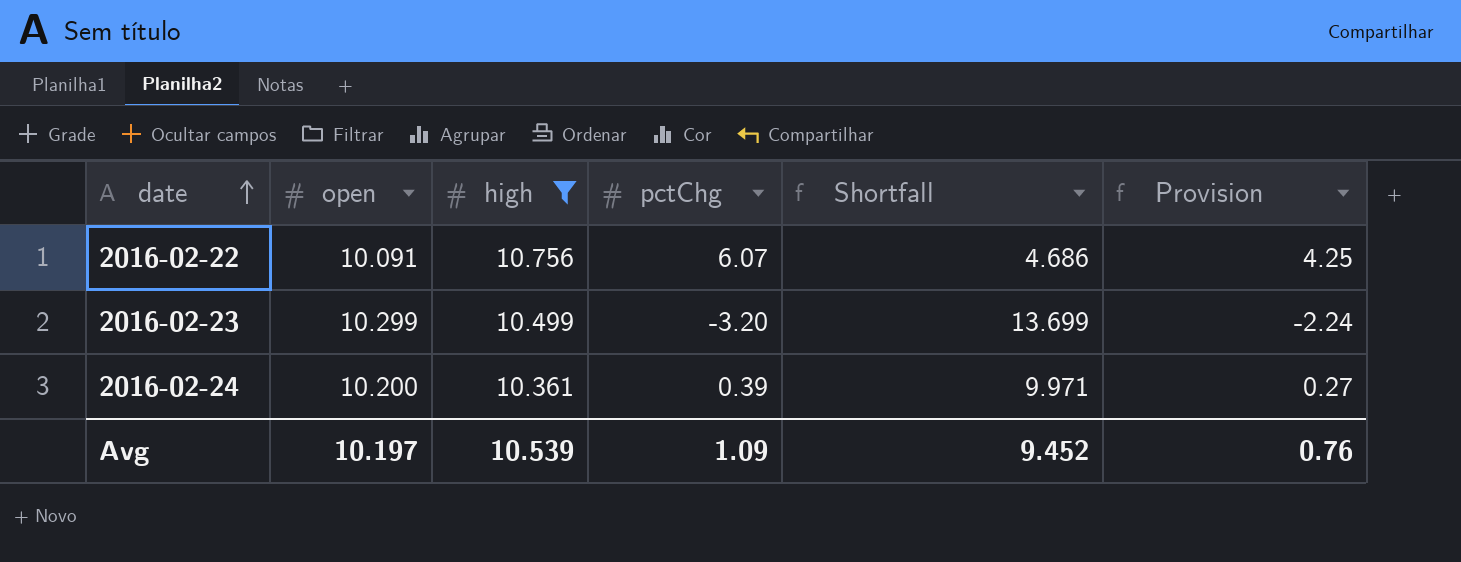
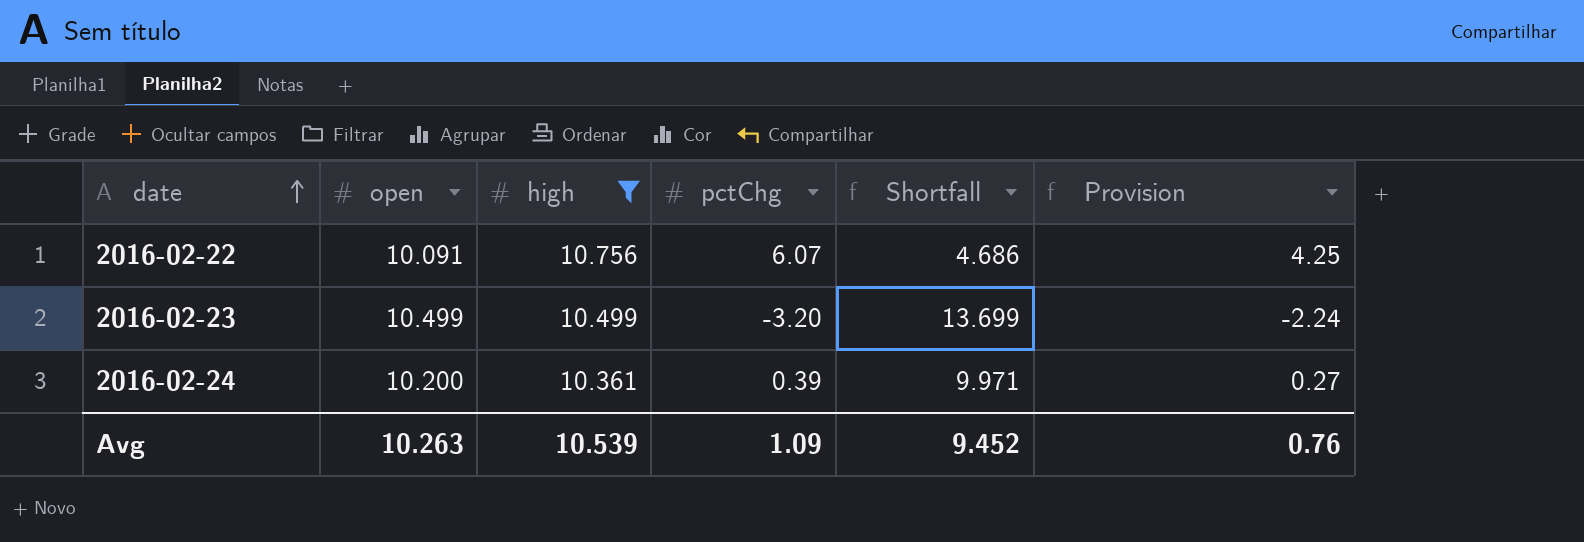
2016-02-23 | open: 10.299 -> 10.499
Avg | open: 10.197 -> 10.263

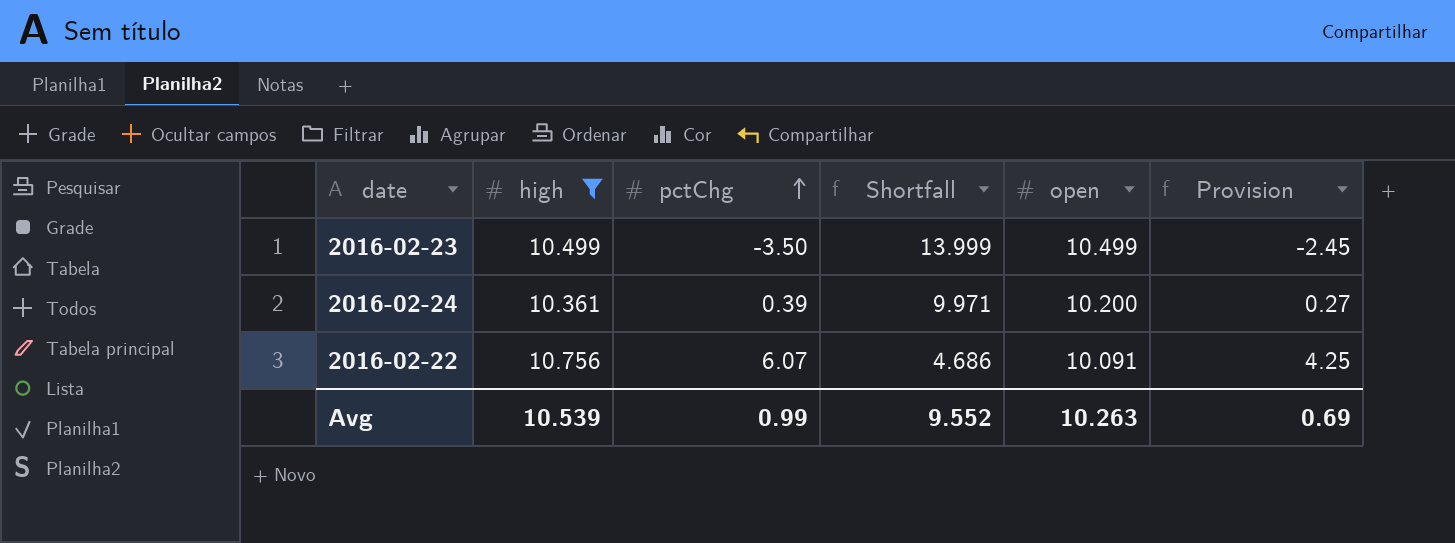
row order: date ascending -> pctChg ascending
column open | position: 2 -> 5
2016-02-23 | pctChg: -3.20 -> -3.50
2016-02-23 | Shortfall: 13.699 -> 13.999
2016-02-23 | Provision: -2.24 -> -2.45
Avg | pctChg: 1.09 -> 0.99
Avg | Shortfall: 9.452 -> 9.552
Avg | Provision: 0.76 -> 0.69

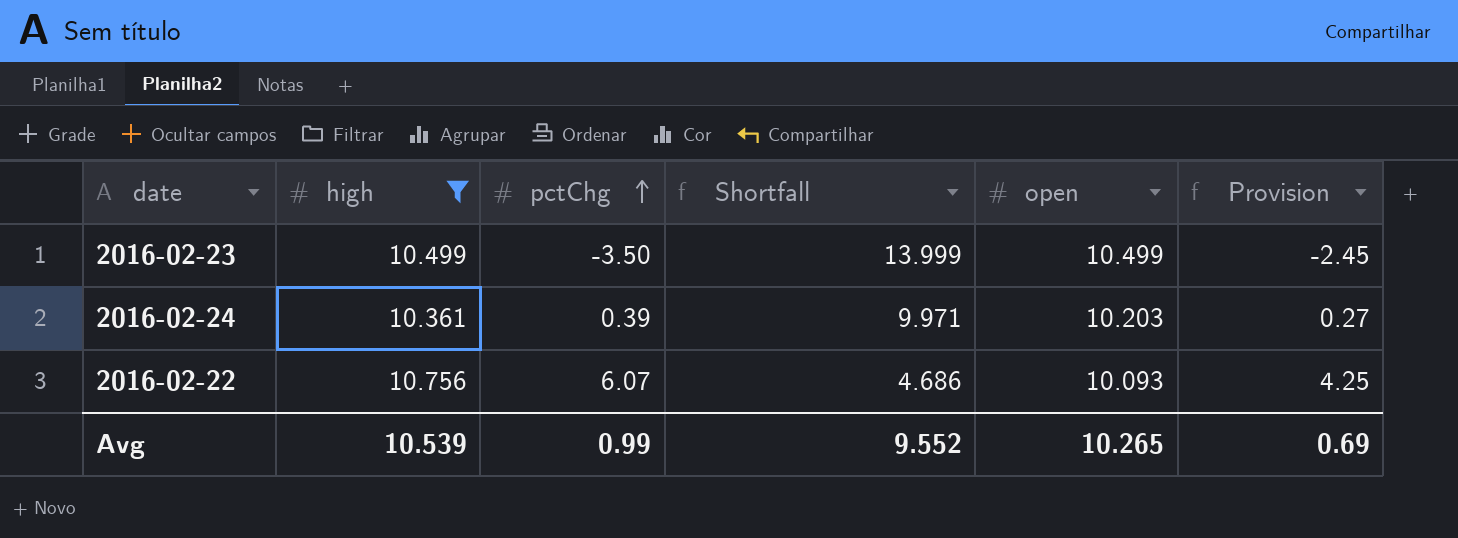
2016-02-24 | open: 10.200 -> 10.203
2016-02-22 | open: 10.091 -> 10.093
Avg | open: 10.263 -> 10.265

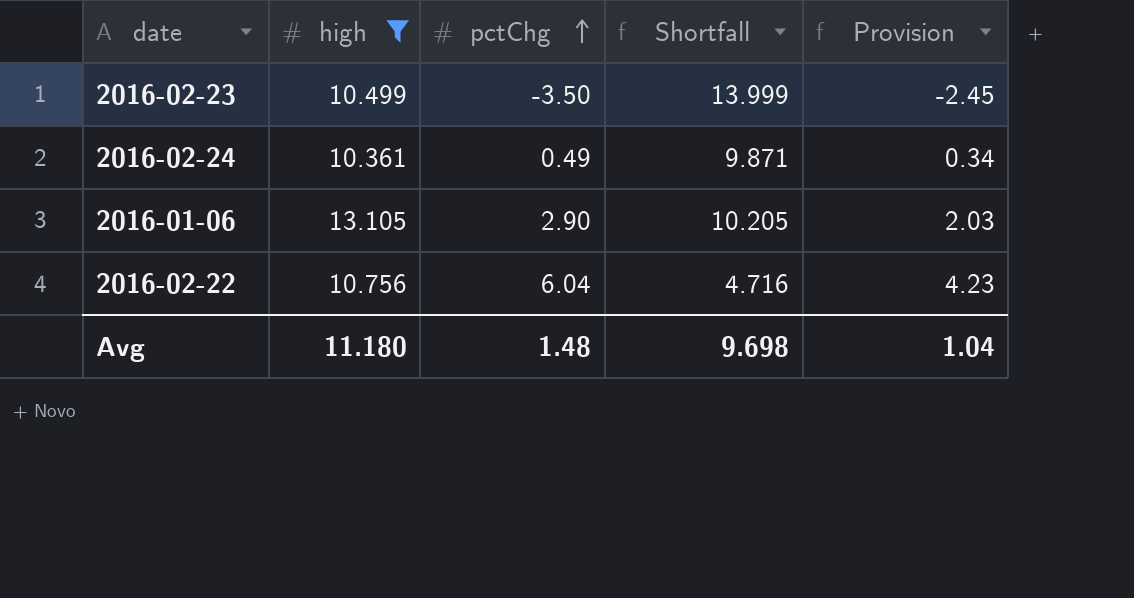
column open | position: 5 -> none
2016-02-24 | pctChg: 0.39 -> 0.49
2016-02-24 | Shortfall: 9.971 -> 9.871
2016-02-24 | Provision: 0.27 -> 0.34
row 2016-01-06: none -> 13.105 | 2.90 | 10.205 | 2.03
2016-02-22 | pctChg: 6.07 -> 6.04
2016-02-22 | Shortfall: 4.686 -> 4.716
2016-02-22 | Provision: 4.25 -> 4.23
Avg | high: 10.539 -> 11.180
Avg | pctChg: 0.99 -> 1.48
Avg | Shortfall: 9.552 -> 9.698
Avg | Provision: 0.69 -> 1.04

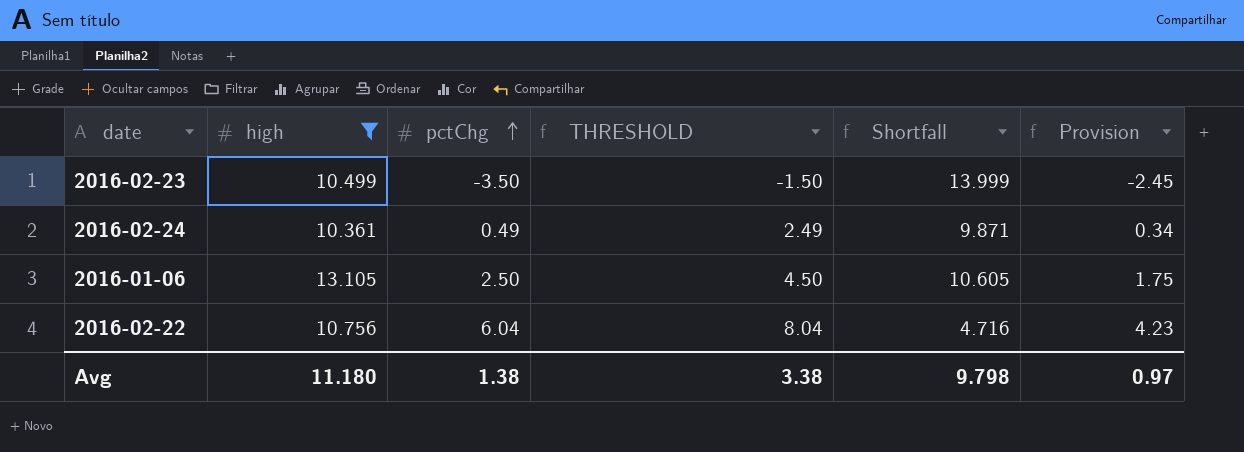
column THRESHOLD | formula: none -> [pctChg] + 2
2016-01-06 | pctChg: 2.90 -> 2.50
2016-01-06 | Shortfall: 10.205 -> 10.605
2016-01-06 | Provision: 2.03 -> 1.75
Avg | pctChg: 1.48 -> 1.38
Avg | Shortfall: 9.698 -> 9.798
Avg | Provision: 1.04 -> 0.97

